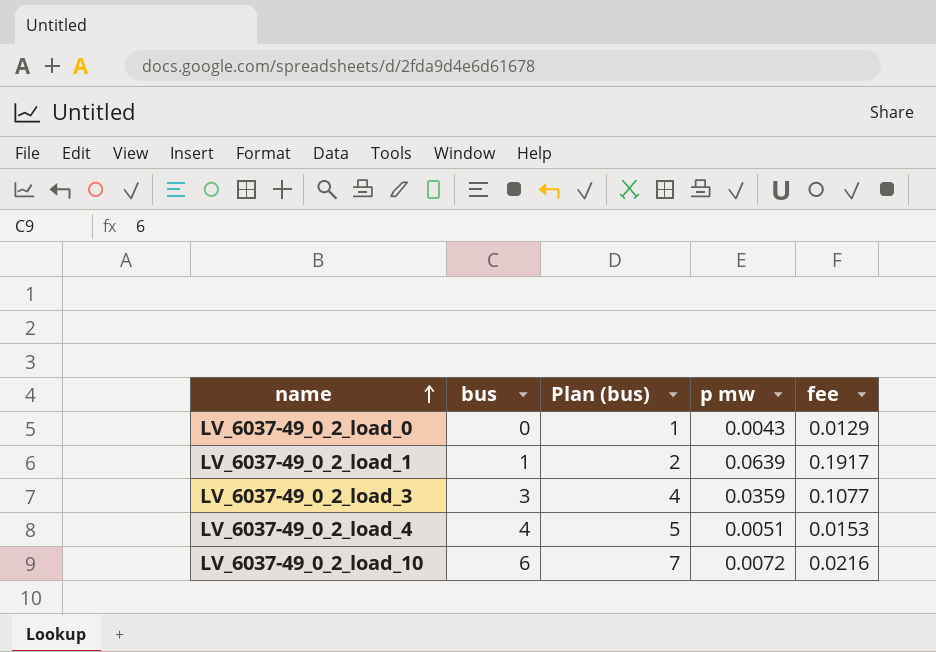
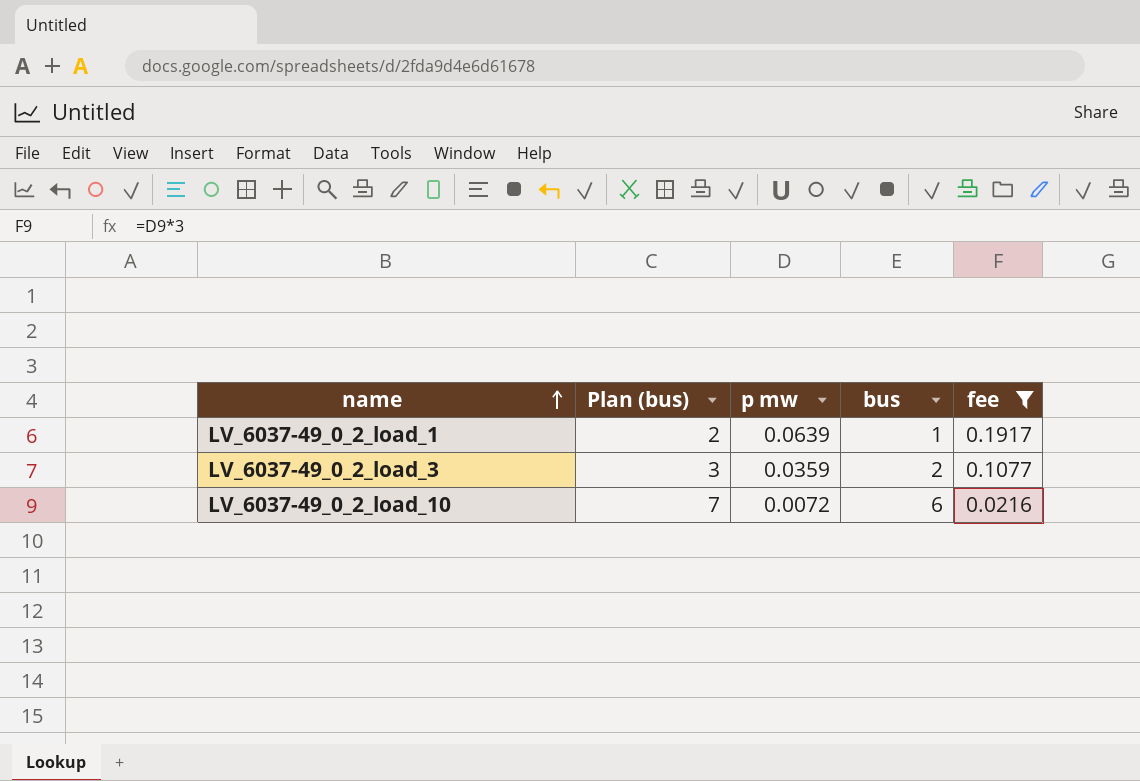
filter: none -> fee >= 0.0216
column bus | position: 2 -> 4
LV_6037-49_0_2_load_3 | Plan (bus): 4 -> 3
LV_6037-49_0_2_load_3 | bus: 3 -> 2

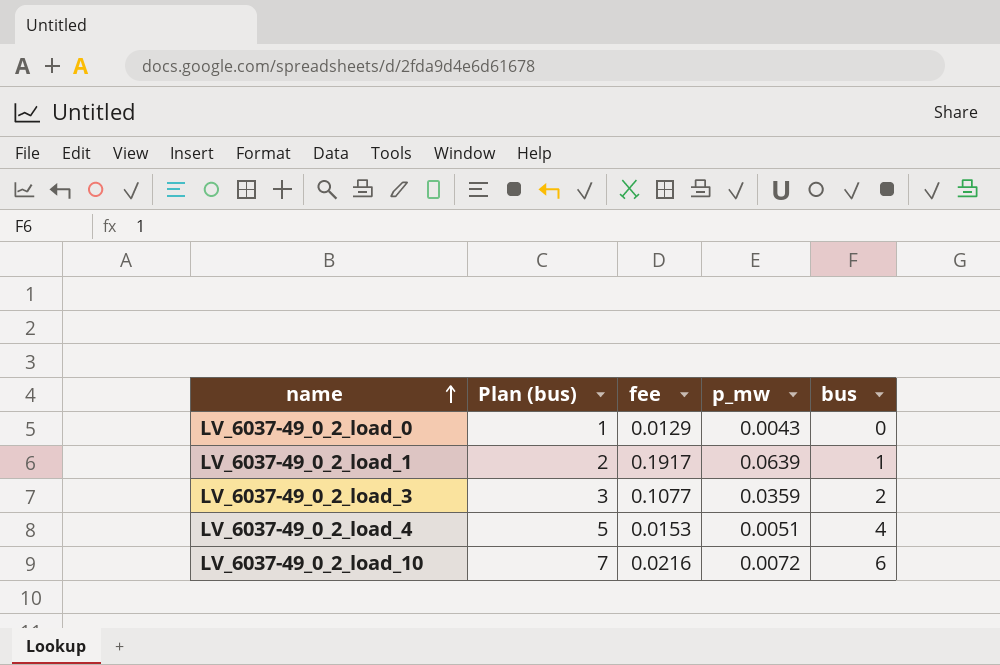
filter: fee >= 0.0216 -> none
column fee | position: 5 -> 3
column name: p mw -> p_mw

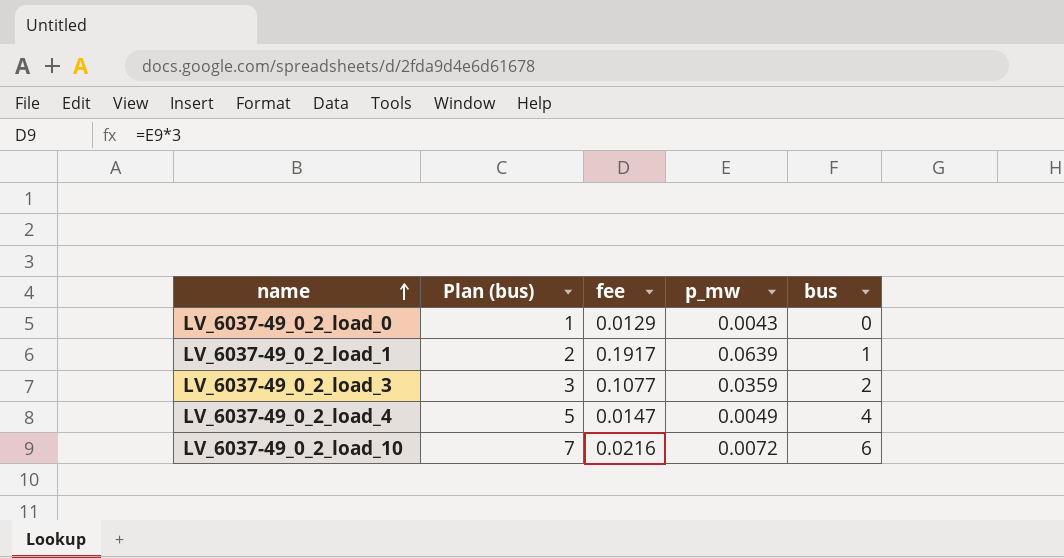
LV_6037-49_0_2_load_4 | fee: 0.0153 -> 0.0147
LV_6037-49_0_2_load_4 | p_mw: 0.0051 -> 0.0049

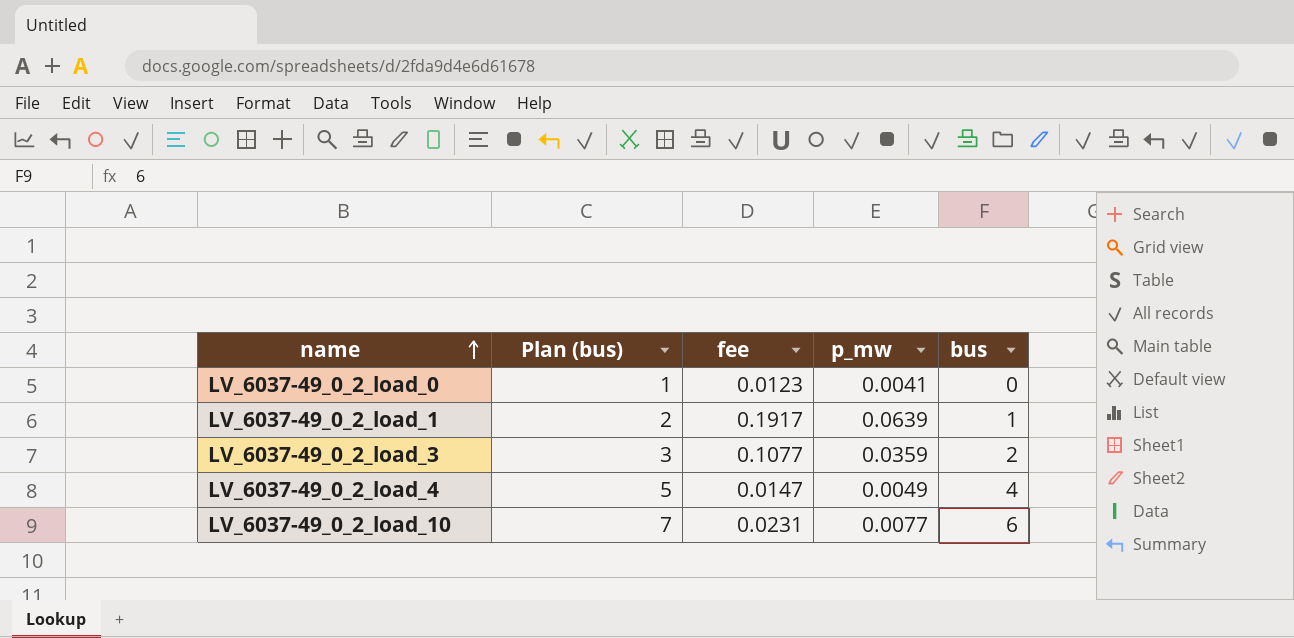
LV_6037-49_0_2_load_0 | fee: 0.0129 -> 0.0123
LV_6037-49_0_2_load_0 | p_mw: 0.0043 -> 0.0041
LV_6037-49_0_2_load_10 | fee: 0.0216 -> 0.0231
LV_6037-49_0_2_load_10 | p_mw: 0.0072 -> 0.0077

